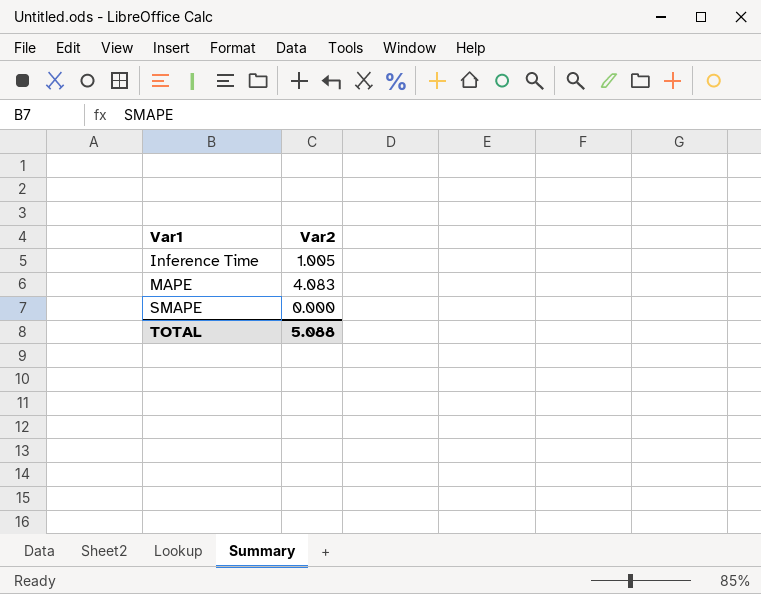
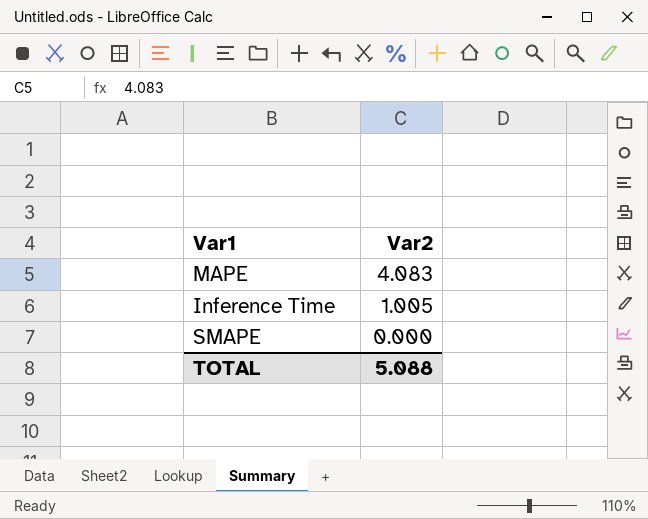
row order: Var1 ascending -> Var2 descending

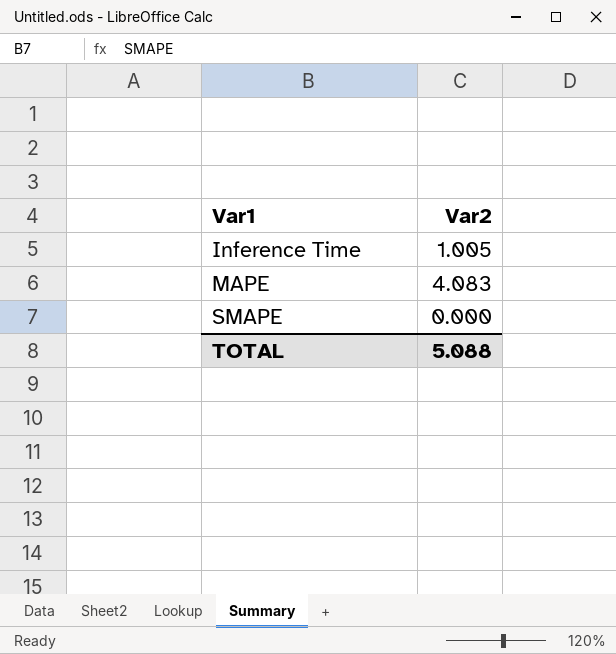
row order: Var2 descending -> Var1 ascending

